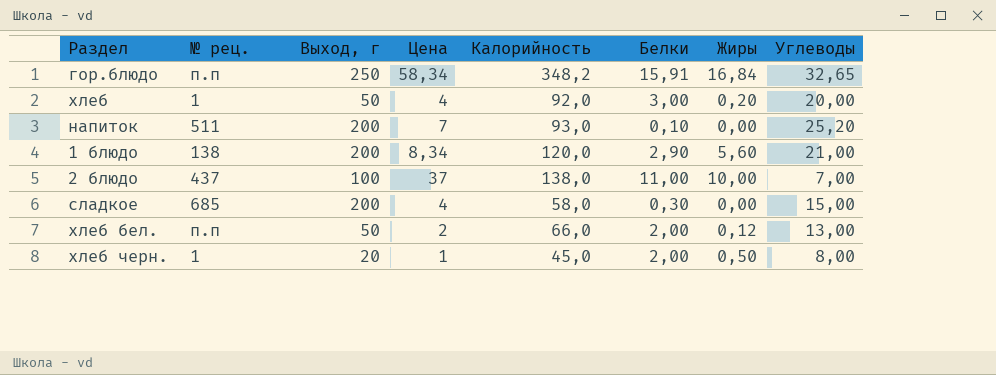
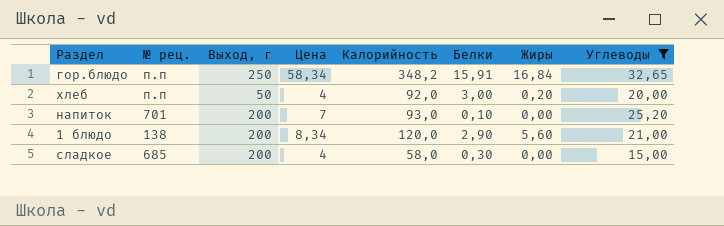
filter: none -> Углеводы >= 15,00
хлеб | № рец.: 1 -> п.п
напиток | № рец.: 511 -> 701

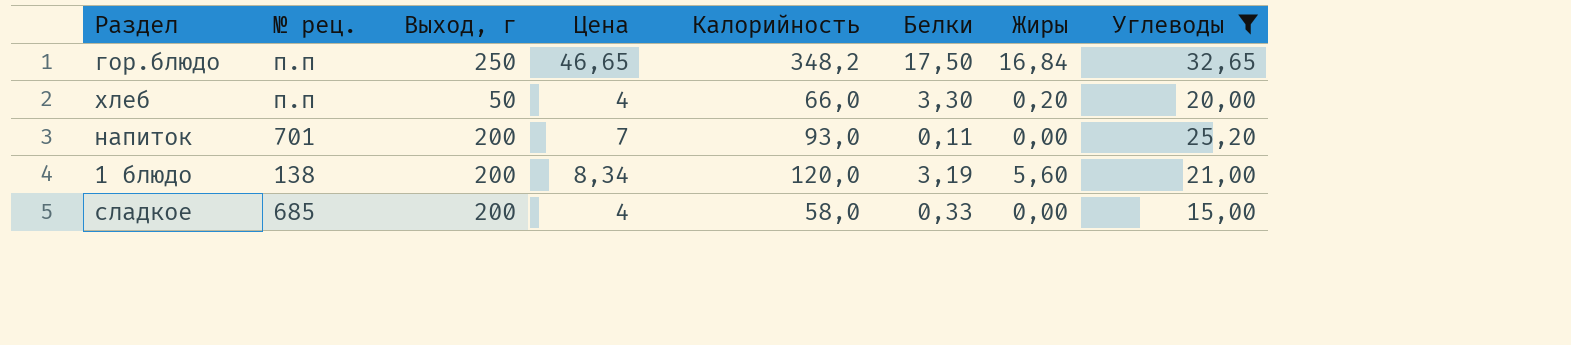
гор.блюдо | Цена: 58,34 -> 46,65
гор.блюдо | Белки: 15,91 -> 17,50
хлеб | Калорийность: 92,0 -> 66,0
хлеб | Белки: 3,00 -> 3,30
напиток | Белки: 0,10 -> 0,11
1 блюдо | Белки: 2,90 -> 3,19
сладкое | Белки: 0,30 -> 0,33

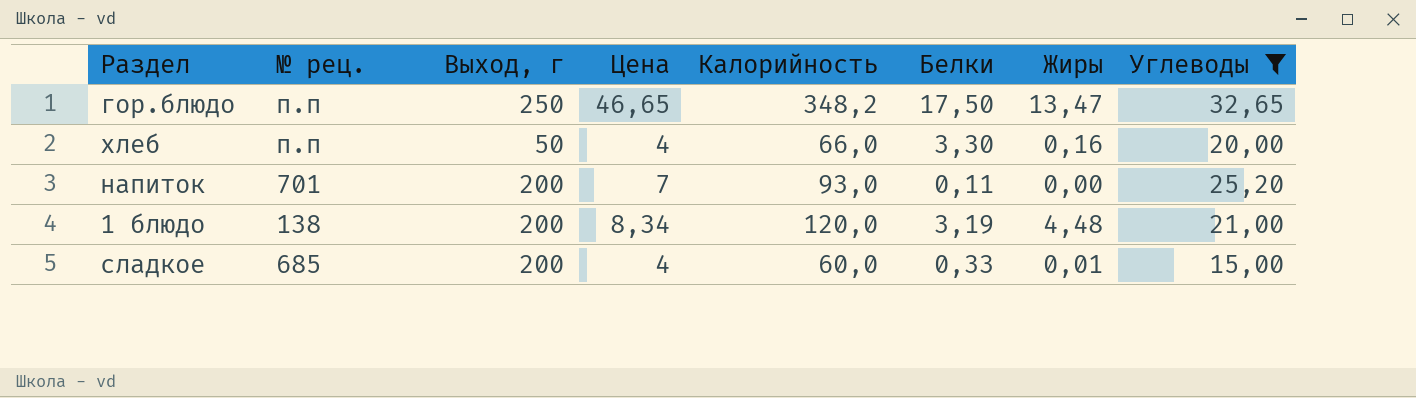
гор.блюдо | Жиры: 16,84 -> 13,47
хлеб | Жиры: 0,20 -> 0,16
1 блюдо | Жиры: 5,60 -> 4,48
сладкое | Калорийность: 58,0 -> 60,0
сладкое | Жиры: 0,00 -> 0,01

